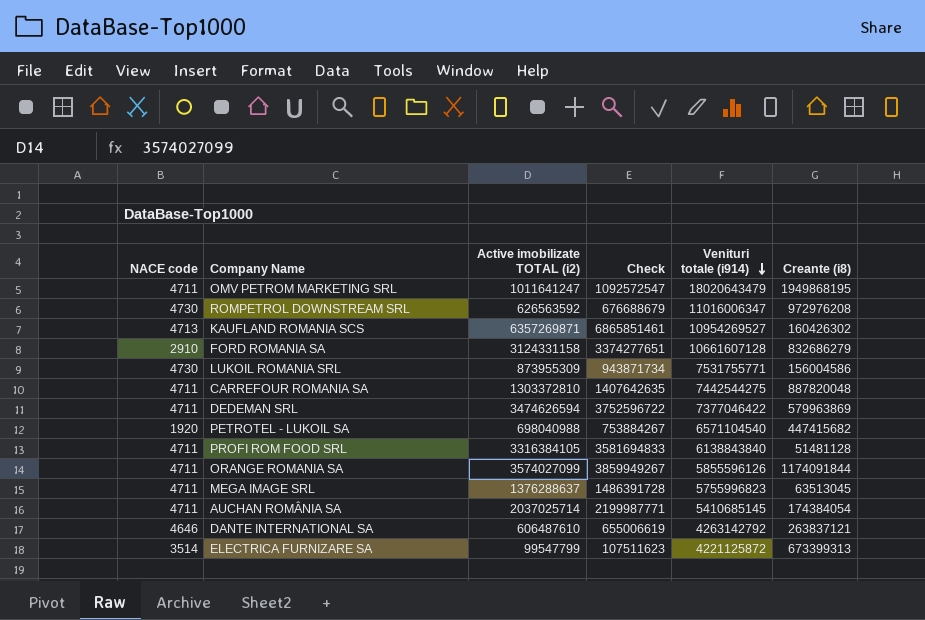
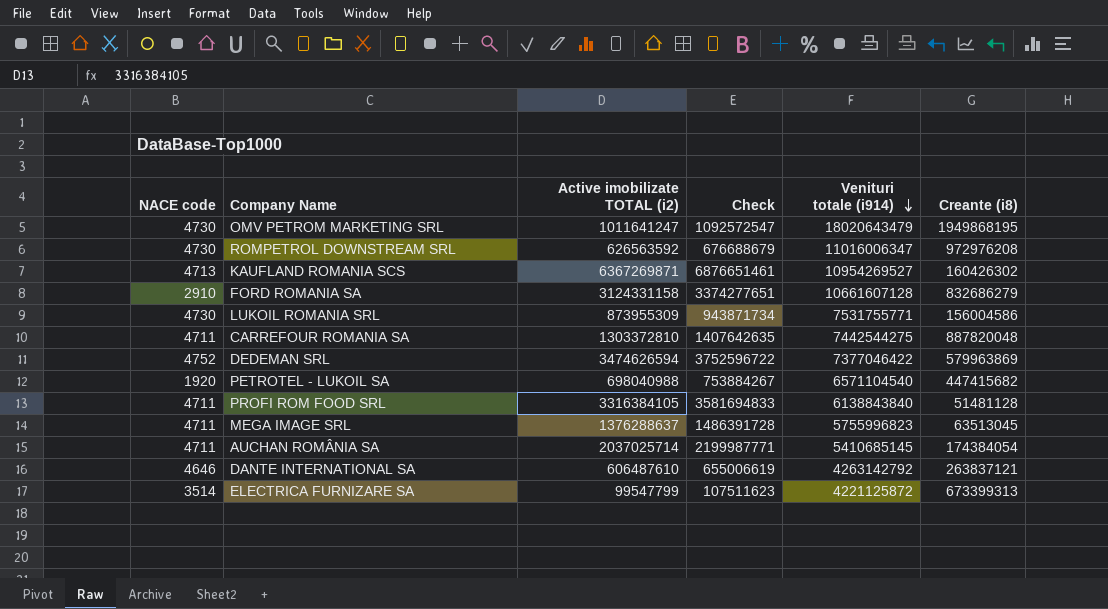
row ORANGE ROMANIA SA: 4711 | 3574027099 | 3859949267 | 5855596126 | 1174091844 -> none
OMV PETROM MARKETING SRL | NACE code: 4711 -> 4730
KAUFLAND ROMANIA SCS | Active imobilizate TOTAL (i2): 6357269871 -> 6367269871
KAUFLAND ROMANIA SCS | Check: 6865851461 -> 6876651461
DEDEMAN SRL | NACE code: 4711 -> 4752

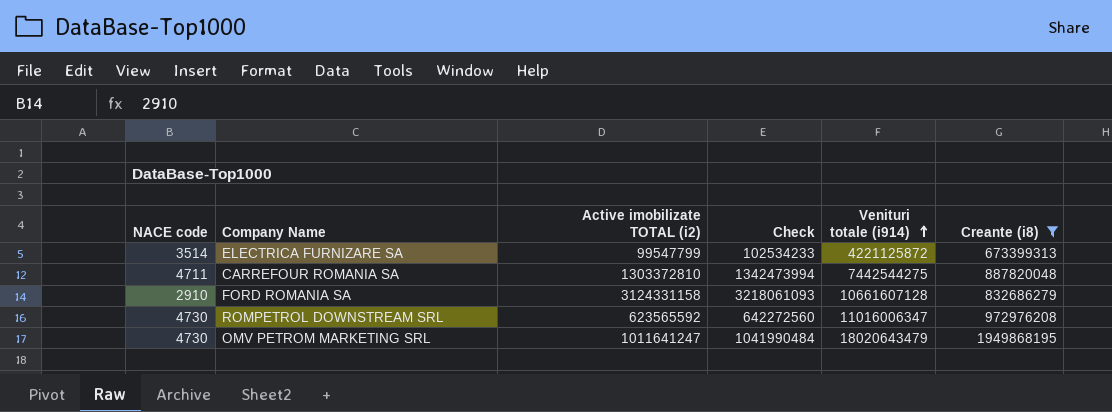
filter: none -> Creante (i8) >= 673399313
row order: Venituri totale (i914) descending -> Venituri totale (i914) ascending
column Check | formula: [Active imobilizate TOTAL (i2)] * 1.08 -> [Active imobilizate TOTAL (i2)] * 1.03
ROMPETROL DOWNSTREAM SRL | Active imobilizate TOTAL (i2): 626563592 -> 623565592

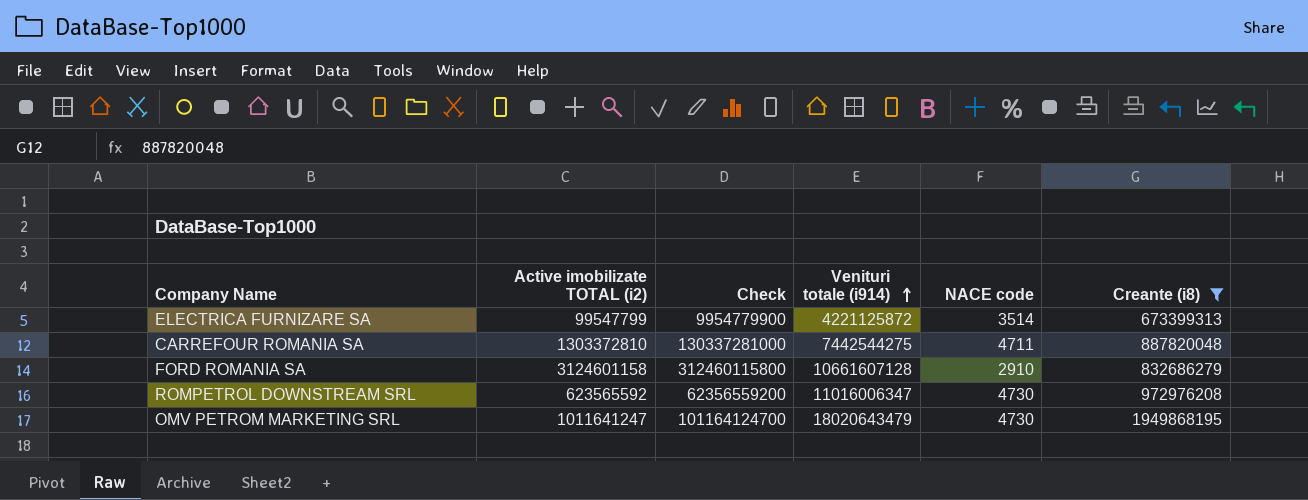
column Check | formula: [Active imobilizate TOTAL (i2)] * 1.03 -> [Active imobilizate TOTAL (i2)] * 100
column NACE code | position: 1 -> 5
FORD ROMANIA SA | Active imobilizate TOTAL (i2): 3124331158 -> 3124601158

